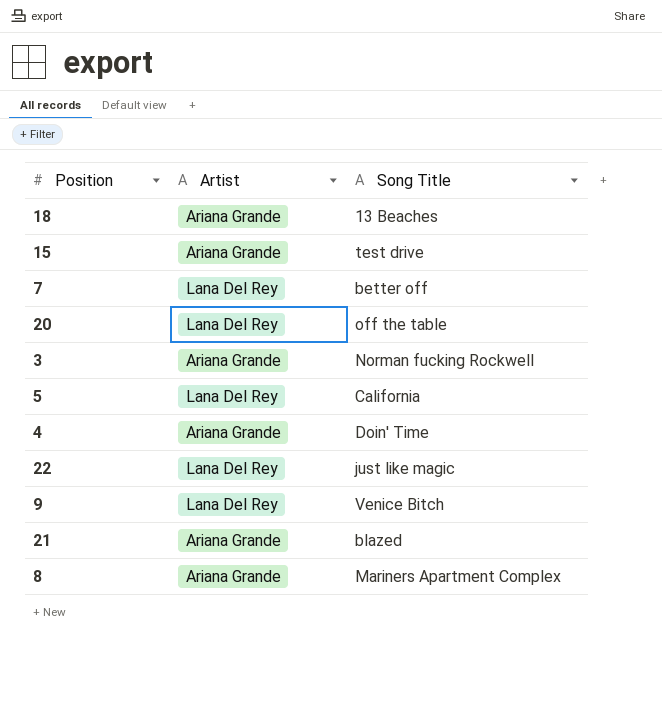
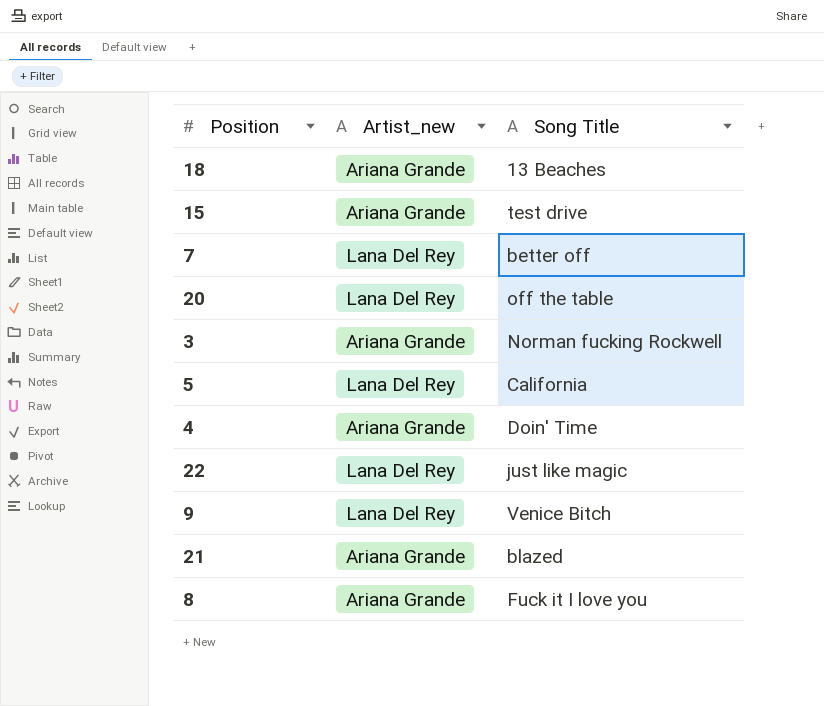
column name: Artist -> Artist_new
8 | Song Title: Mariners Apartment Complex -> Fuck it I love you

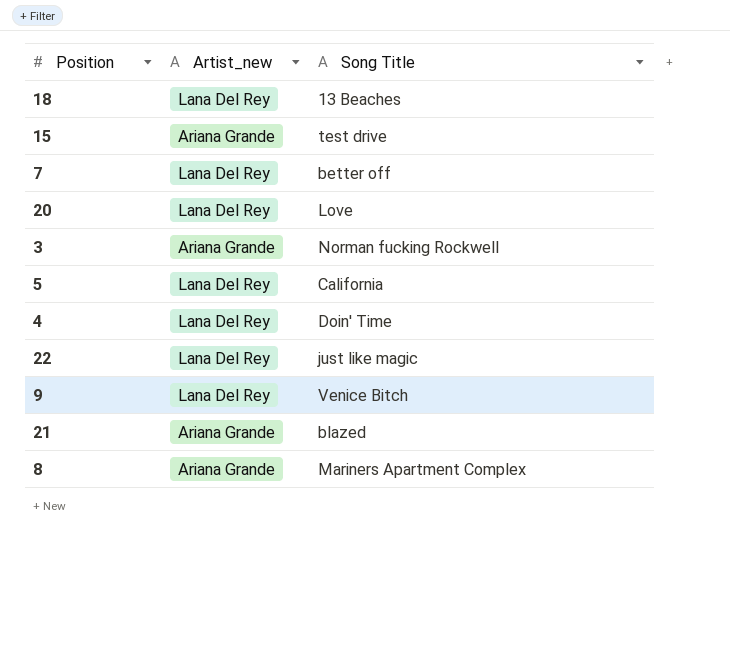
18 | Artist_new: Ariana Grande -> Lana Del Rey
20 | Song Title: off the table -> Love
4 | Artist_new: Ariana Grande -> Lana Del Rey
8 | Song Title: Fuck it I love you -> Mariners Apartment Complex

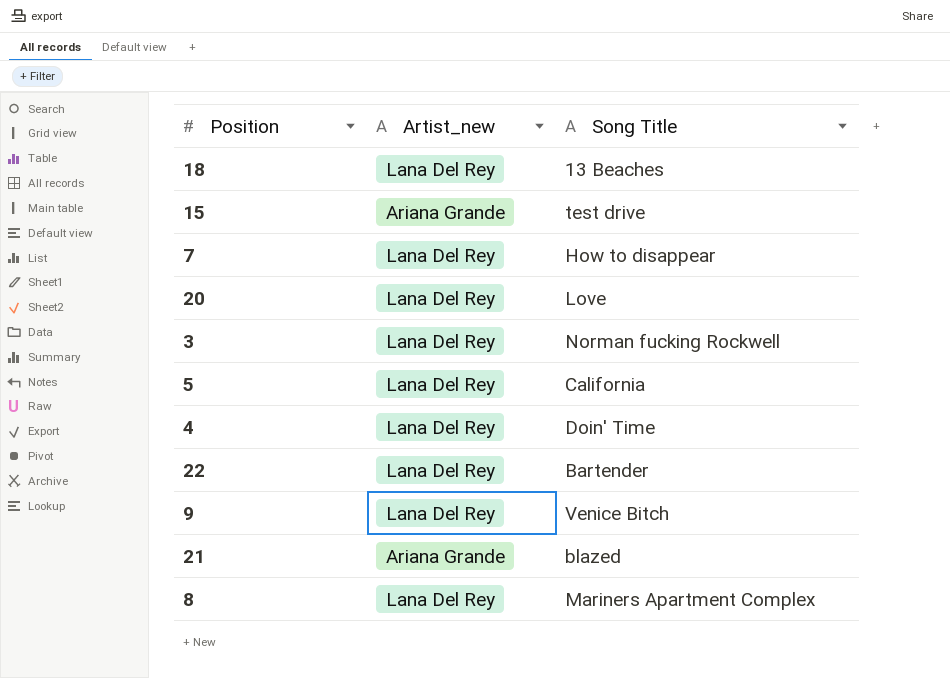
7 | Song Title: better off -> How to disappear
3 | Artist_new: Ariana Grande -> Lana Del Rey
22 | Song Title: just like magic -> Bartender
8 | Artist_new: Ariana Grande -> Lana Del Rey

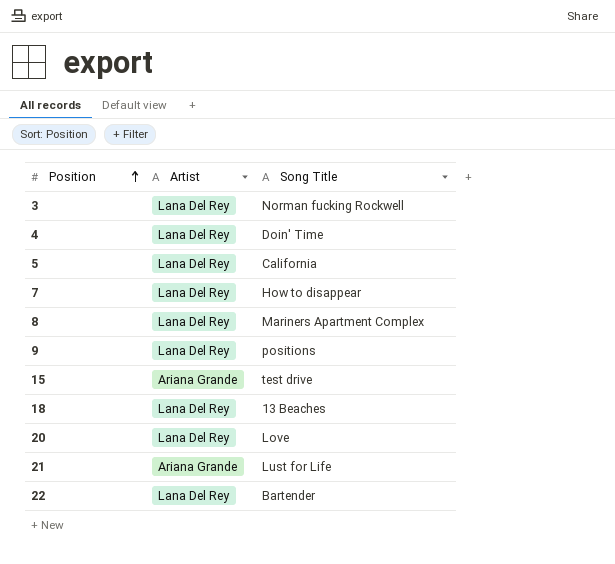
row order: none -> Position ascending
column name: Artist_new -> Artist
9 | Song Title: Venice Bitch -> positions
21 | Song Title: blazed -> Lust for Life

